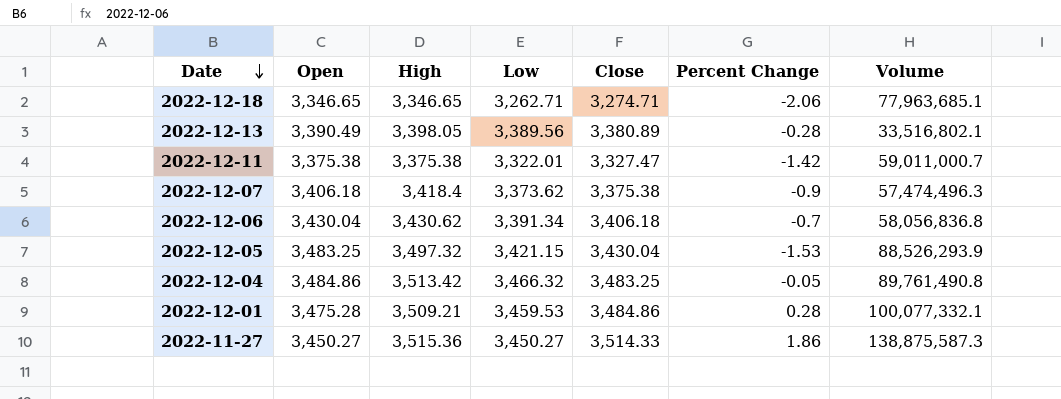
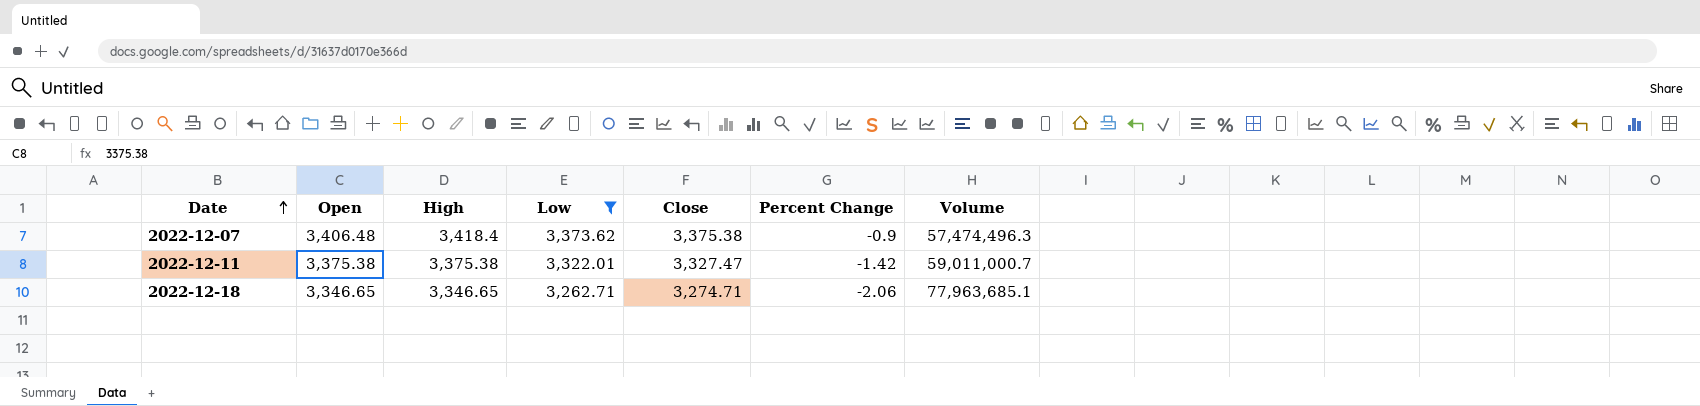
filter: none -> Low <= 3,373.62
row order: Date descending -> Date ascending
2022-12-07 | Open: 3,406.18 -> 3,406.48

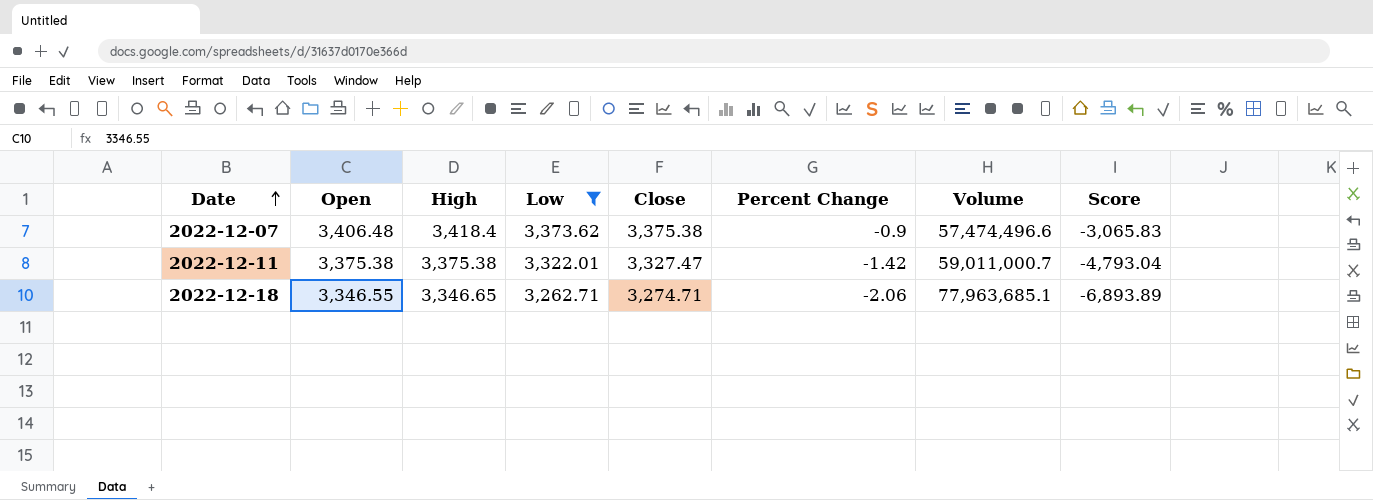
column Score | formula: none -> [Open] * [Percent Change]
2022-12-07 | Volume: 57,474,496.3 -> 57,474,496.6
2022-12-18 | Open: 3,346.65 -> 3,346.55

